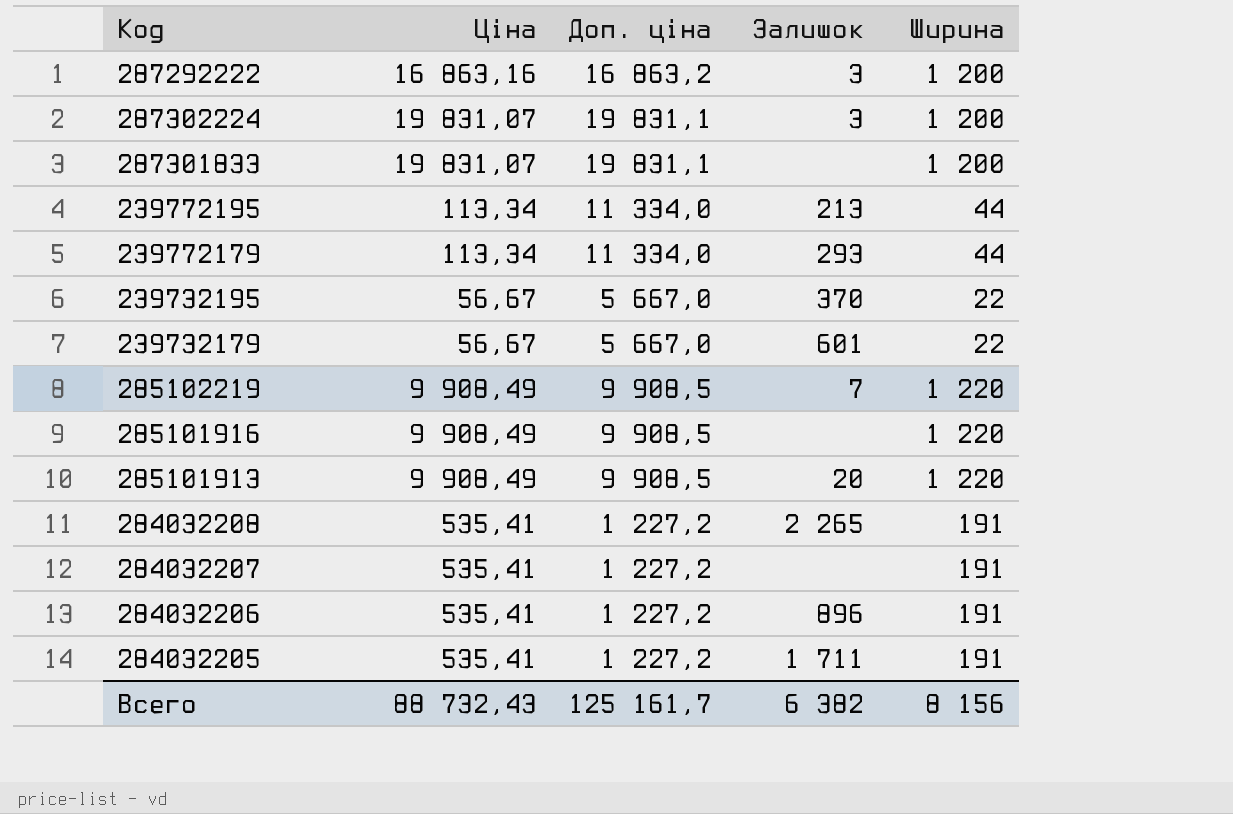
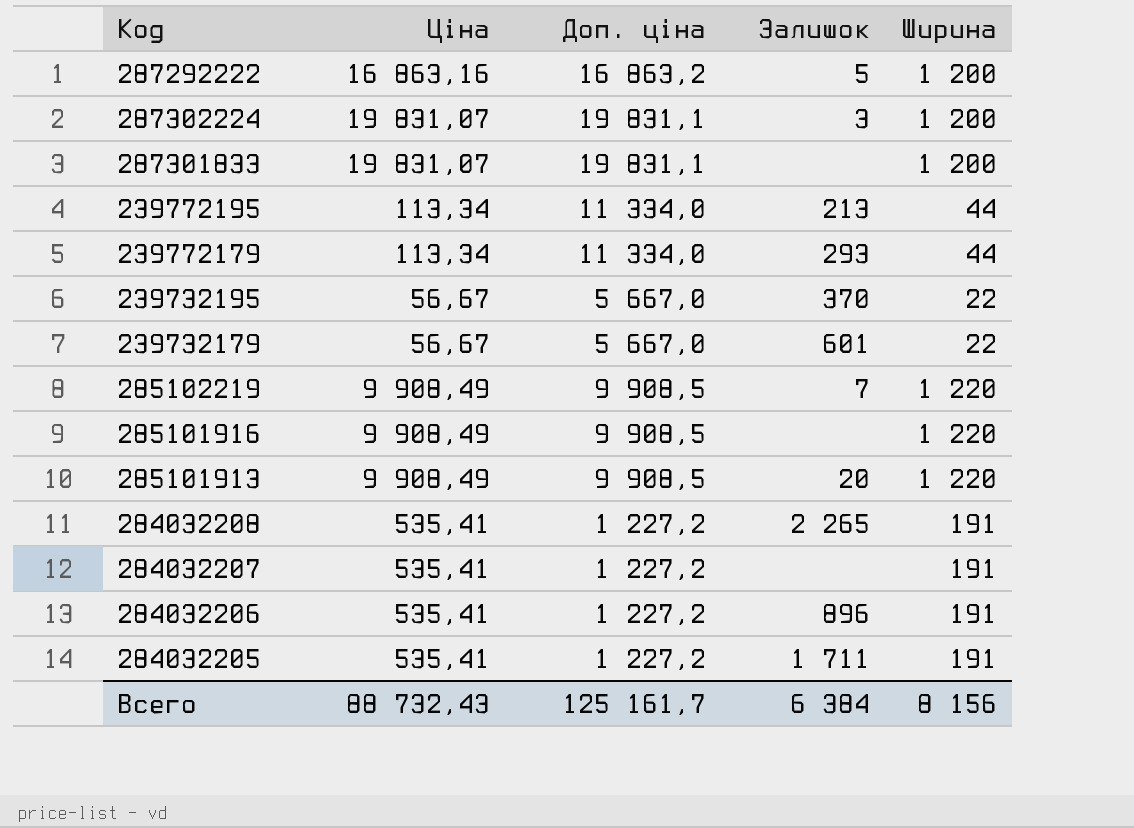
287292222 | Залишок: 3 -> 5
Всего | Залишок: 6 382 -> 6 384

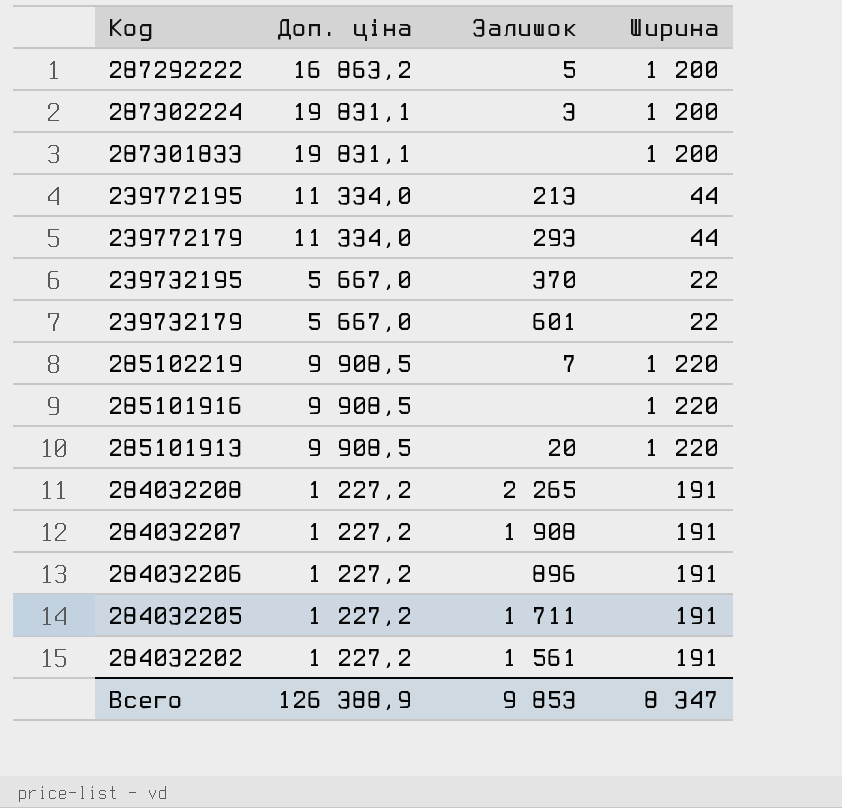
column Ціна | position: 2 -> none
284032207 | Залишок: none -> 1 908
row 284032202: none -> 1 227,2 | 1 561 | 191
Всего | Доп. ціна: 125 161,7 -> 126 388,9
Всего | Залишок: 6 384 -> 9 853
Всего | Ширина: 8 156 -> 8 347

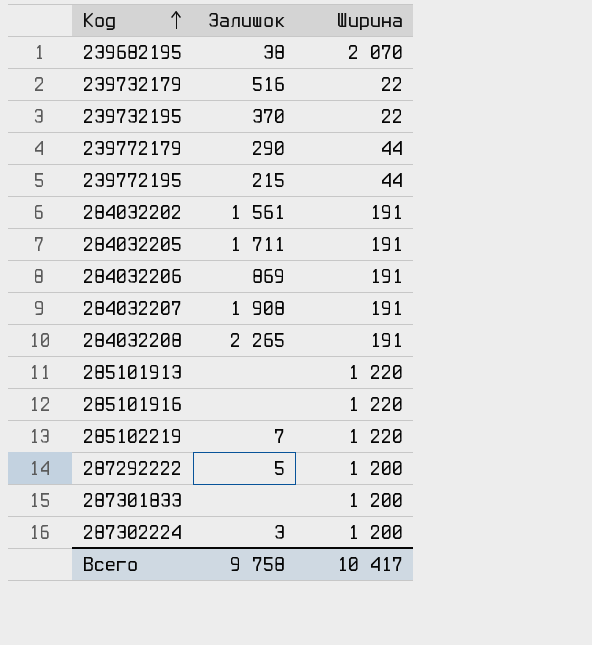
row order: none -> Код ascending
column Доп. ціна | position: 2 -> none
row 239682195: none -> 38 | 2 070
239732179 | Залишок: 601 -> 516
239772179 | Залишок: 293 -> 290
239772195 | Залишок: 213 -> 215
284032206 | Залишок: 896 -> 869
285101913 | Залишок: 20 -> none
Всего | Залишок: 9 853 -> 9 758
Всего | Ширина: 8 347 -> 10 417

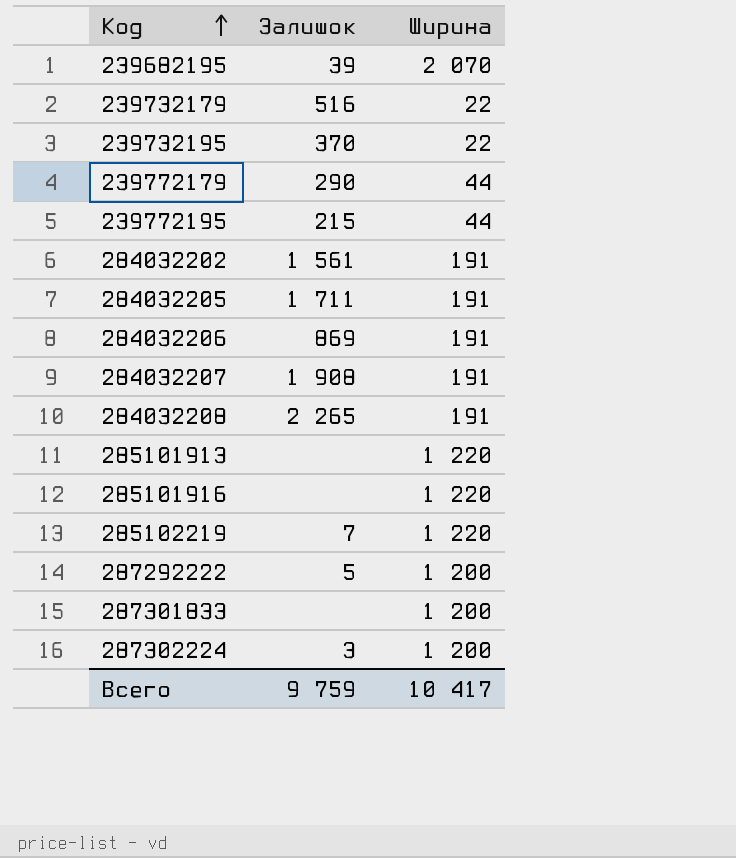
239682195 | Залишок: 38 -> 39
Всего | Залишок: 9 758 -> 9 759

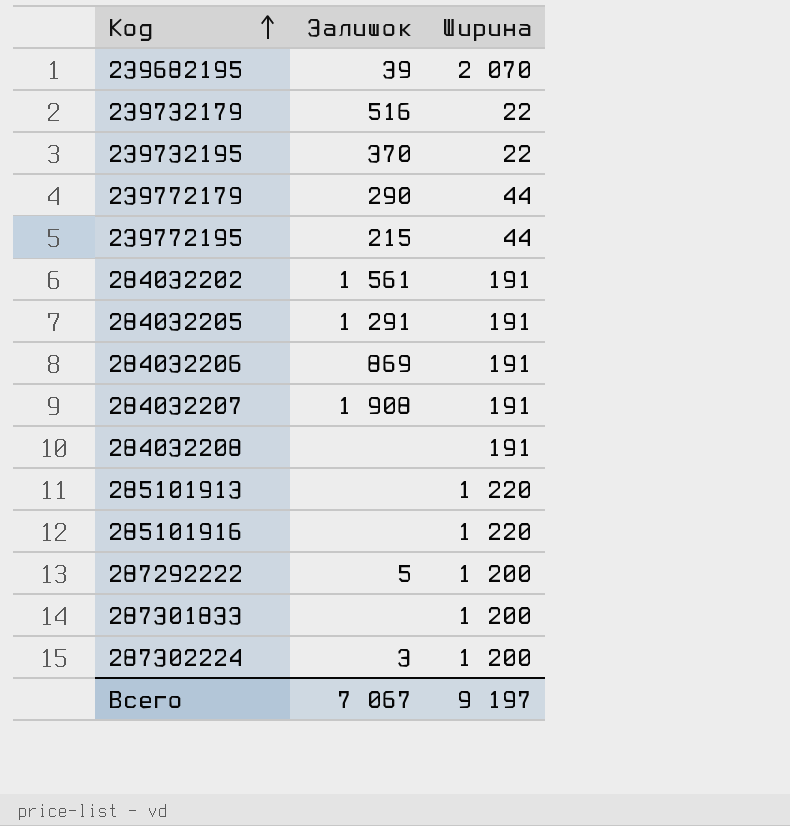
row 285102219: 7 | 1 220 -> none
284032205 | Залишок: 1 711 -> 1 291
284032208 | Залишок: 2 265 -> none
Всего | Залишок: 9 759 -> 7 067
Всего | Ширина: 10 417 -> 9 197

